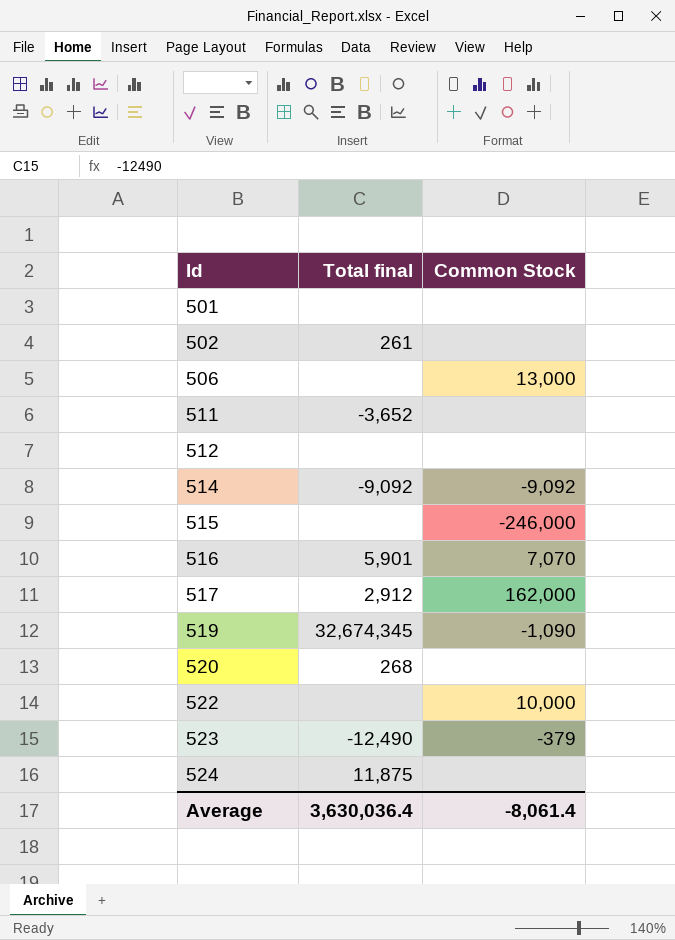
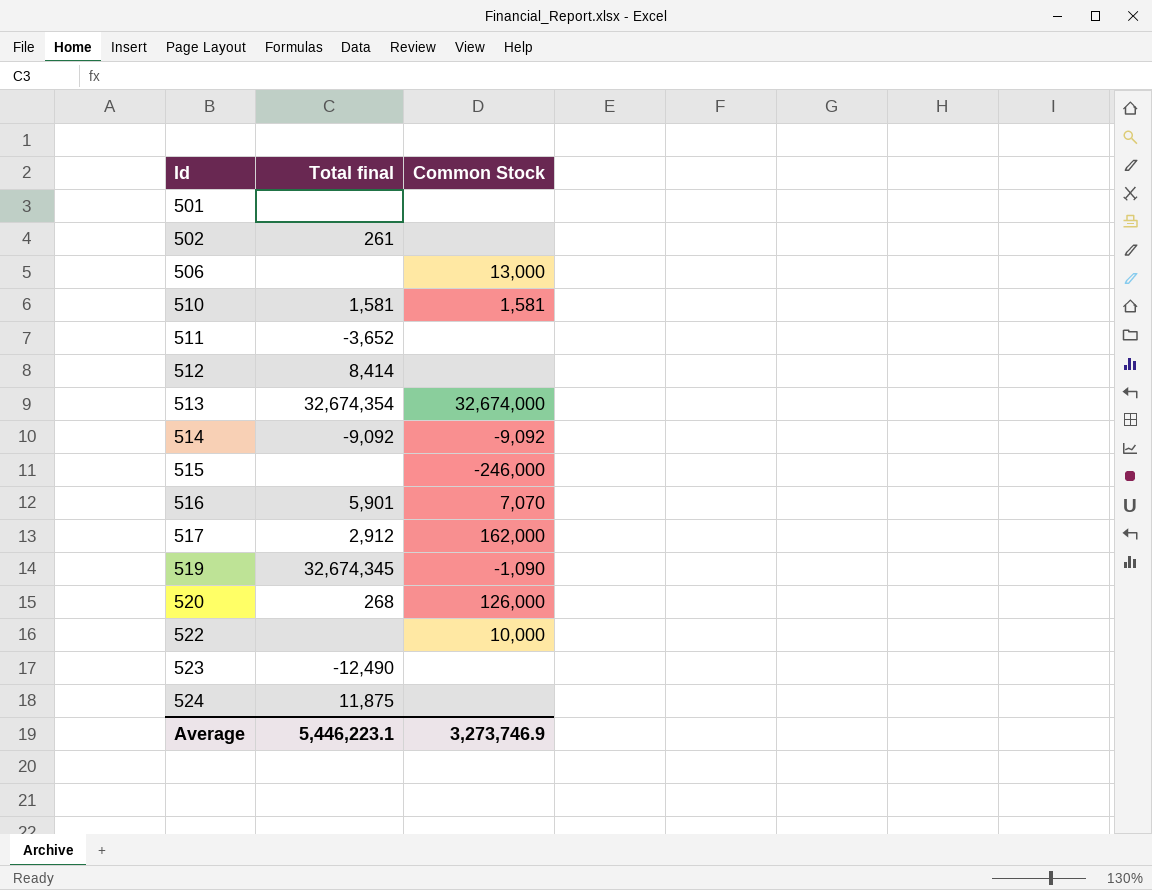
row 510: none -> 1,581 | 1,581
512 | Total final: none -> 8,414
row 513: none -> 32,674,354 | 32,674,000
520 | Common Stock: none -> 126,000
523 | Common Stock: -379 -> none
Average | Total final: 3,630,036.4 -> 5,446,223.1
Average | Common Stock: -8,061.4 -> 3,273,746.9

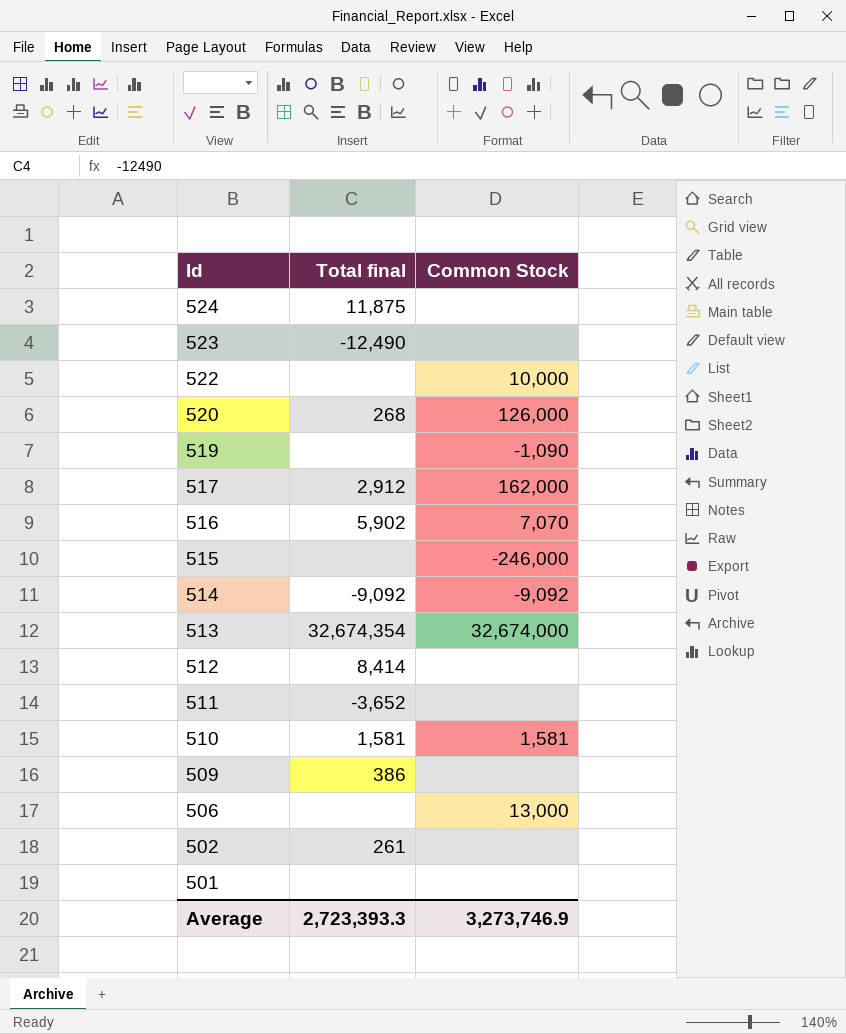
row order: Id ascending -> Id descending
519 | Total final: 32,674,345 -> none
516 | Total final: 5,901 -> 5,902
row 509: none -> 386 | none
Average | Total final: 5,446,223.1 -> 2,723,393.3

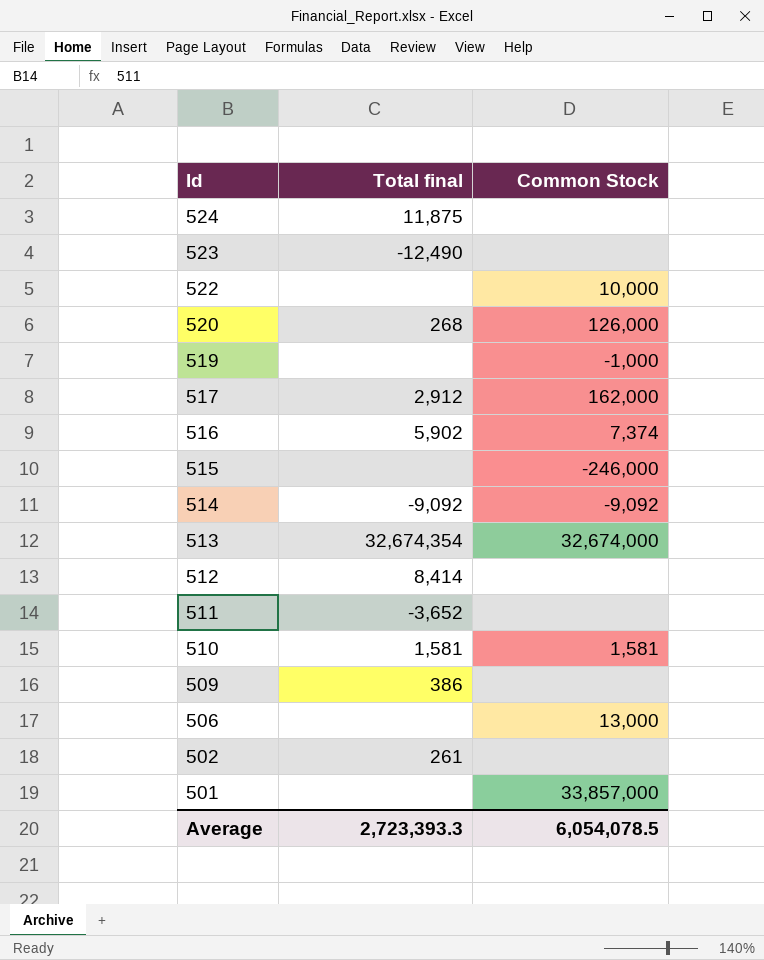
519 | Common Stock: -1,090 -> -1,000
516 | Common Stock: 7,070 -> 7,374
501 | Common Stock: none -> 33,857,000
Average | Common Stock: 3,273,746.9 -> 6,054,078.5

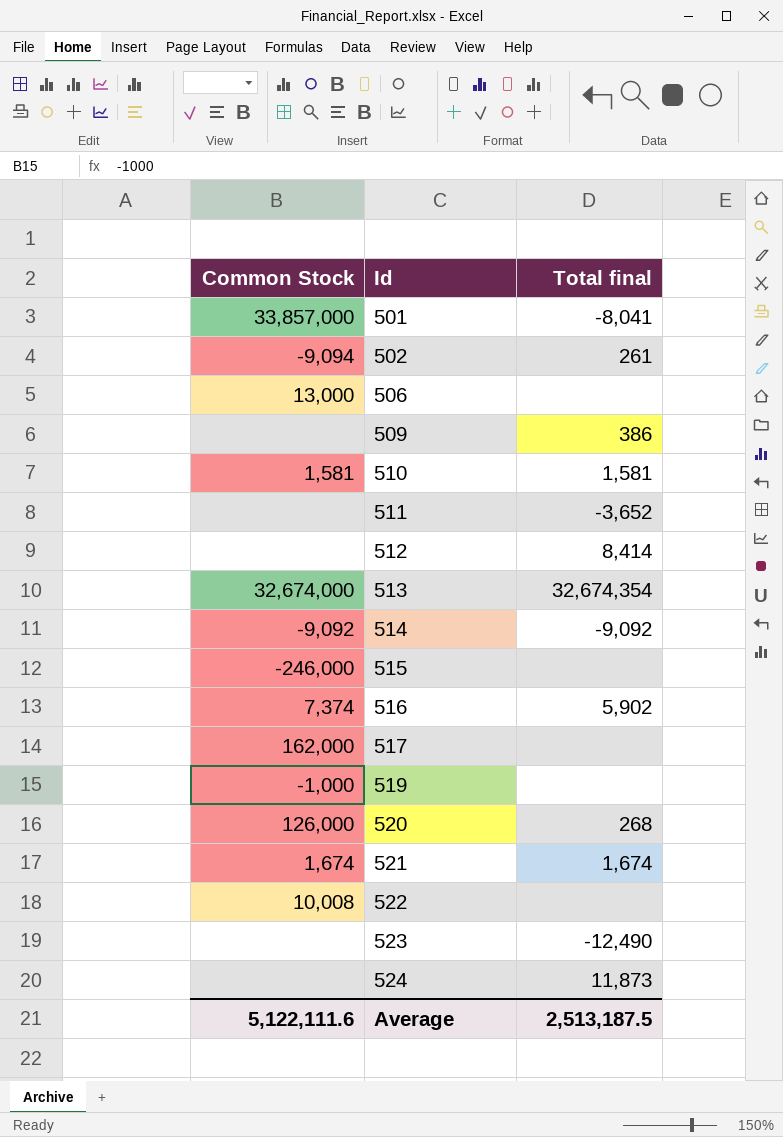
row order: Id descending -> Id ascending
column Common Stock | position: 3 -> 1
501 | Total final: none -> -8,041
502 | Common Stock: none -> -9,094
517 | Total final: 2,912 -> none
row 521: none -> 1,674 | 1,674
522 | Common Stock: 10,000 -> 10,008
524 | Total final: 11,875 -> 11,873
Average | Common Stock: 6,054,078.5 -> 5,122,111.6
Average | Total final: 2,723,393.3 -> 2,513,187.5

